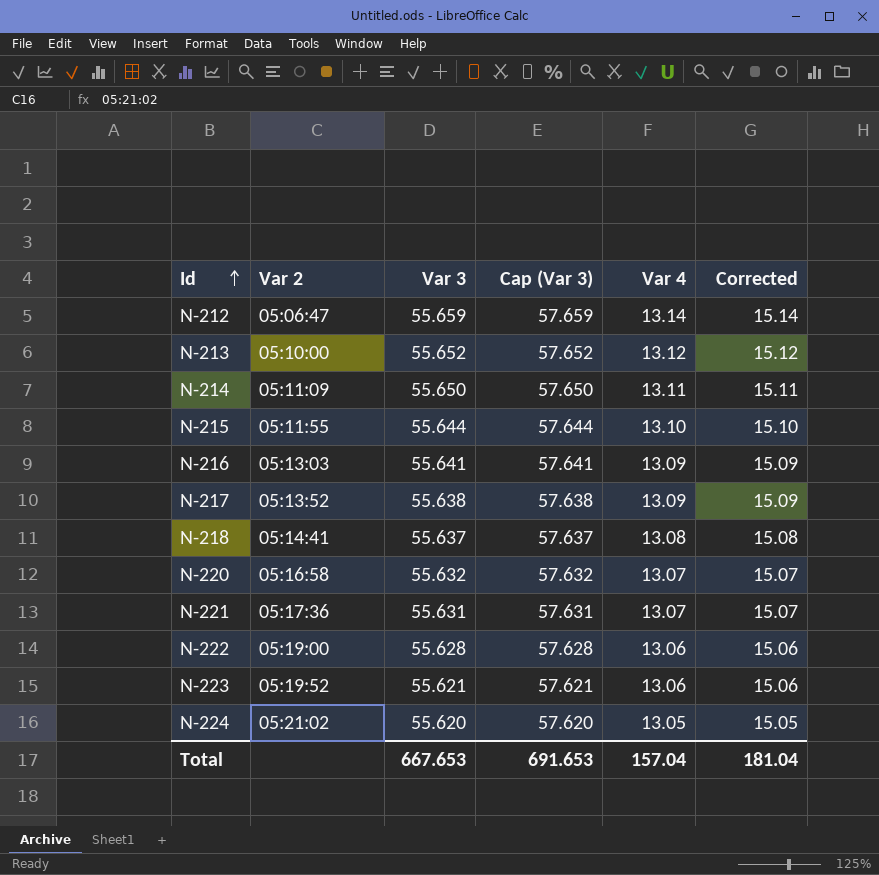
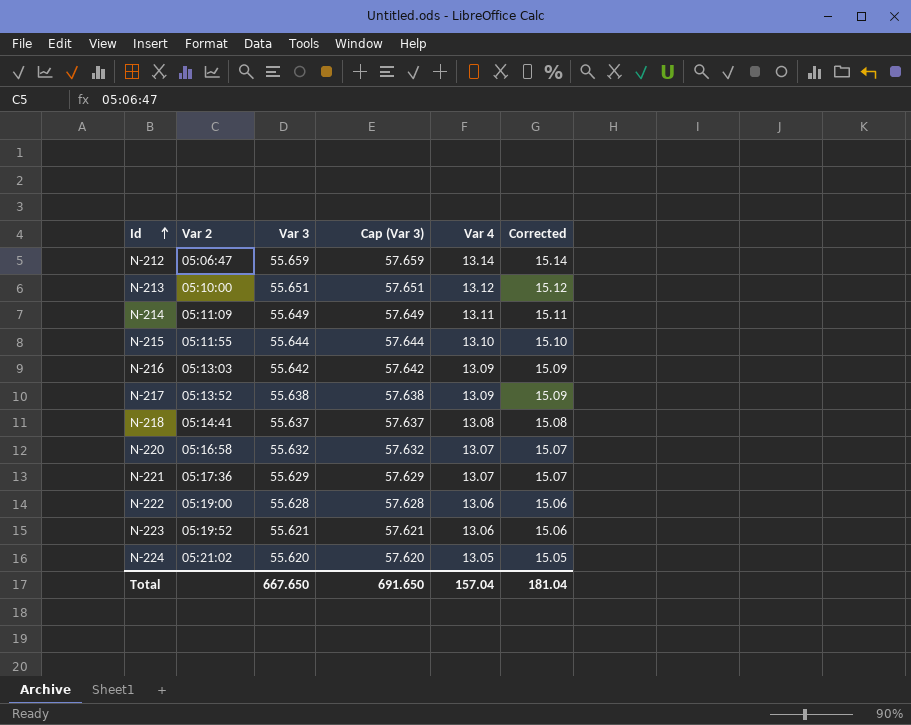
N-213 | Var 3: 55.652 -> 55.651
N-213 | Cap (Var 3): 57.652 -> 57.651
N-214 | Var 3: 55.650 -> 55.649
N-214 | Cap (Var 3): 57.650 -> 57.649
N-216 | Var 3: 55.641 -> 55.642
N-216 | Cap (Var 3): 57.641 -> 57.642
N-221 | Var 3: 55.631 -> 55.629
N-221 | Cap (Var 3): 57.631 -> 57.629
Total | Var 3: 667.653 -> 667.650
Total | Cap (Var 3): 691.653 -> 691.650

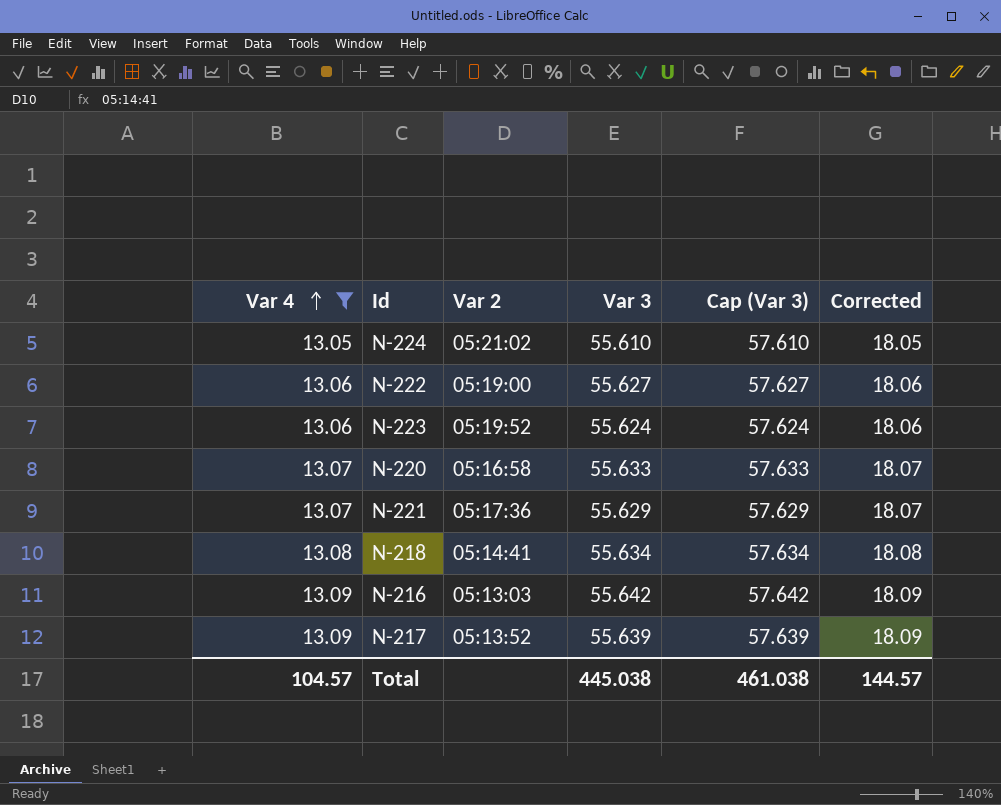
filter: none -> Var 4 <= 13.09
row order: Id ascending -> Var 4 ascending
column Var 4 | position: 5 -> 1
column Corrected | formula: [Var 4] + 2 -> [Var 4] + 5
N-224 | Var 3: 55.620 -> 55.610
N-224 | Cap (Var 3): 57.620 -> 57.610
N-222 | Var 3: 55.628 -> 55.627
N-222 | Cap (Var 3): 57.628 -> 57.627
N-223 | Var 3: 55.621 -> 55.624
N-223 | Cap (Var 3): 57.621 -> 57.624
N-220 | Var 3: 55.632 -> 55.633
N-220 | Cap (Var 3): 57.632 -> 57.633
N-218 | Var 3: 55.637 -> 55.634
N-218 | Cap (Var 3): 57.637 -> 57.634
N-217 | Var 3: 55.638 -> 55.639
N-217 | Cap (Var 3): 57.638 -> 57.639
Total | Var 4: 157.04 -> 104.57
Total | Var 3: 667.650 -> 445.038
Total | Cap (Var 3): 691.650 -> 461.038
Total | Corrected: 181.04 -> 144.57

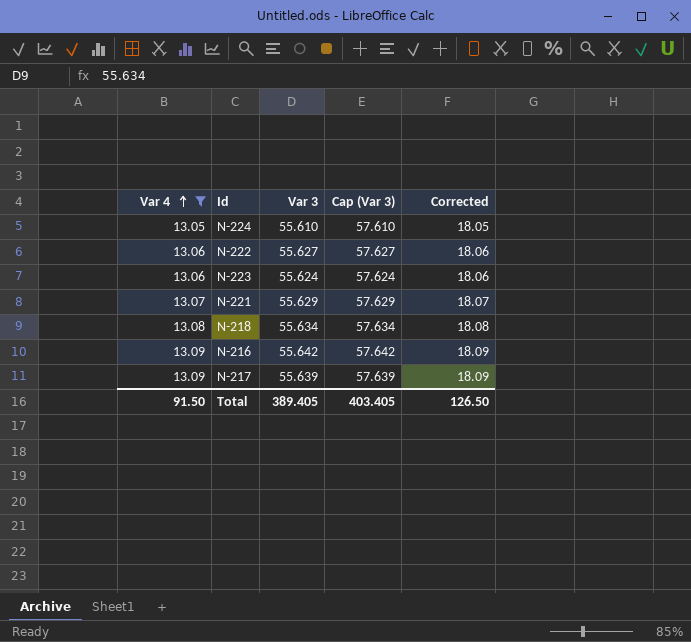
column Var 2 | position: 3 -> none
row N-220: 13.07 | 05:16:58 | 55.633 | 57.633 | 18.07 -> none
Total | Var 4: 104.57 -> 91.50
Total | Var 3: 445.038 -> 389.405
Total | Cap (Var 3): 461.038 -> 403.405
Total | Corrected: 144.57 -> 126.50

